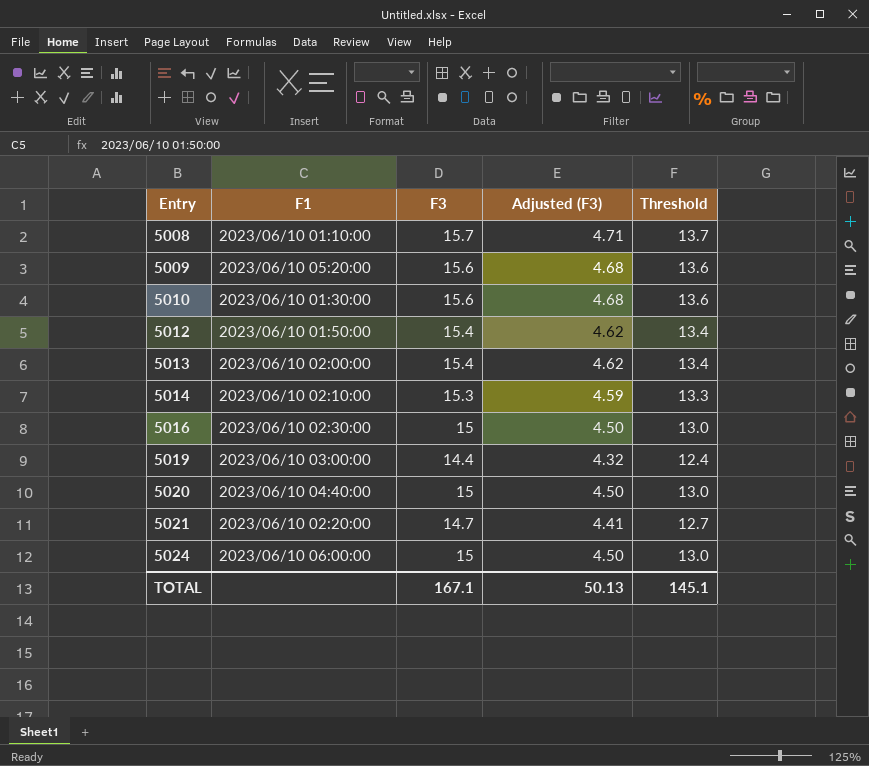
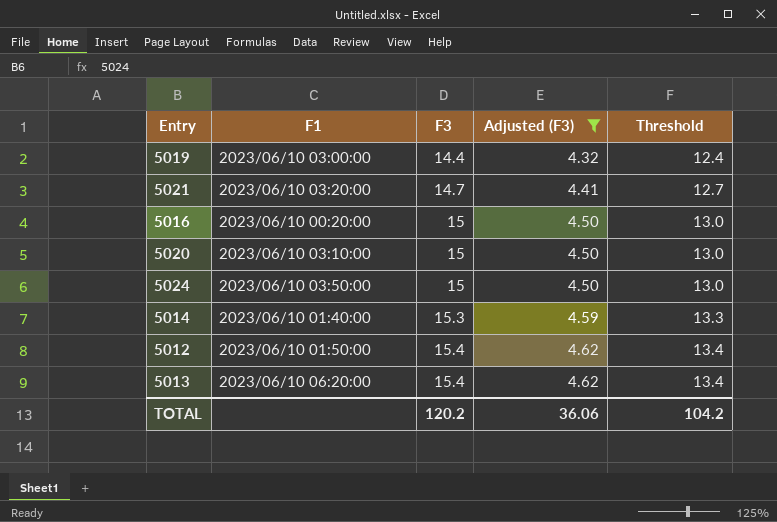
filter: none -> Adjusted (F3) <= 4.62
row order: Entry ascending -> F3 ascending
5021 | F1: 2023/06/10 02:20:00 -> 2023/06/10 03:20:00
5016 | F1: 2023/06/10 02:30:00 -> 2023/06/10 00:20:00
5020 | F1: 2023/06/10 04:40:00 -> 2023/06/10 03:10:00
5024 | F1: 2023/06/10 06:00:00 -> 2023/06/10 03:50:00
5014 | F1: 2023/06/10 02:10:00 -> 2023/06/10 01:40:00
5013 | F1: 2023/06/10 02:00:00 -> 2023/06/10 06:20:00
TOTAL | F3: 167.1 -> 120.2
TOTAL | Adjusted (F3): 50.13 -> 36.06
TOTAL | Threshold: 145.1 -> 104.2

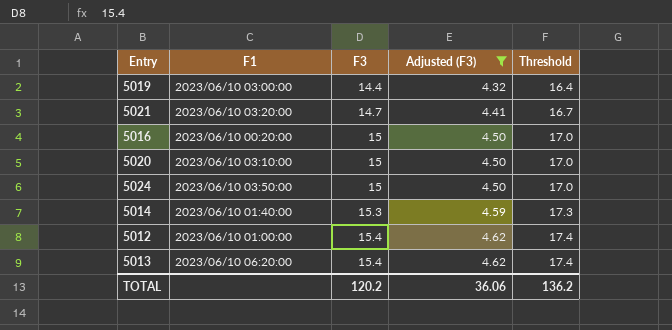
column Threshold | formula: [F3] - 2 -> [F3] + 2
5012 | F1: 2023/06/10 01:50:00 -> 2023/06/10 01:00:00
TOTAL | Threshold: 104.2 -> 136.2

